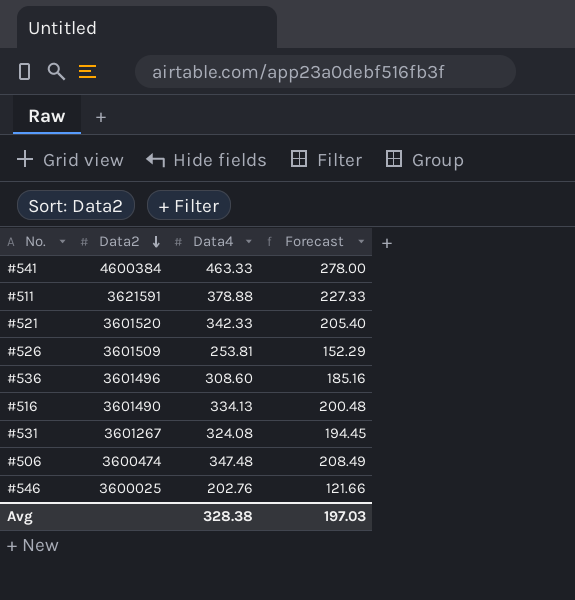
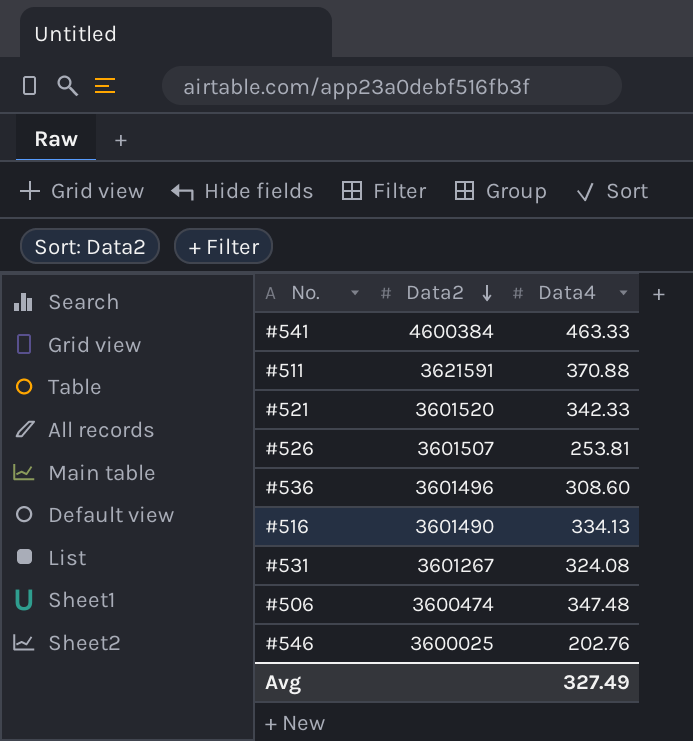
column Forecast | formula: [Data4] * 0.6 -> none
#511 | Data4: 378.88 -> 370.88
#526 | Data2: 3601509 -> 3601507
Avg | Data4: 328.38 -> 327.49

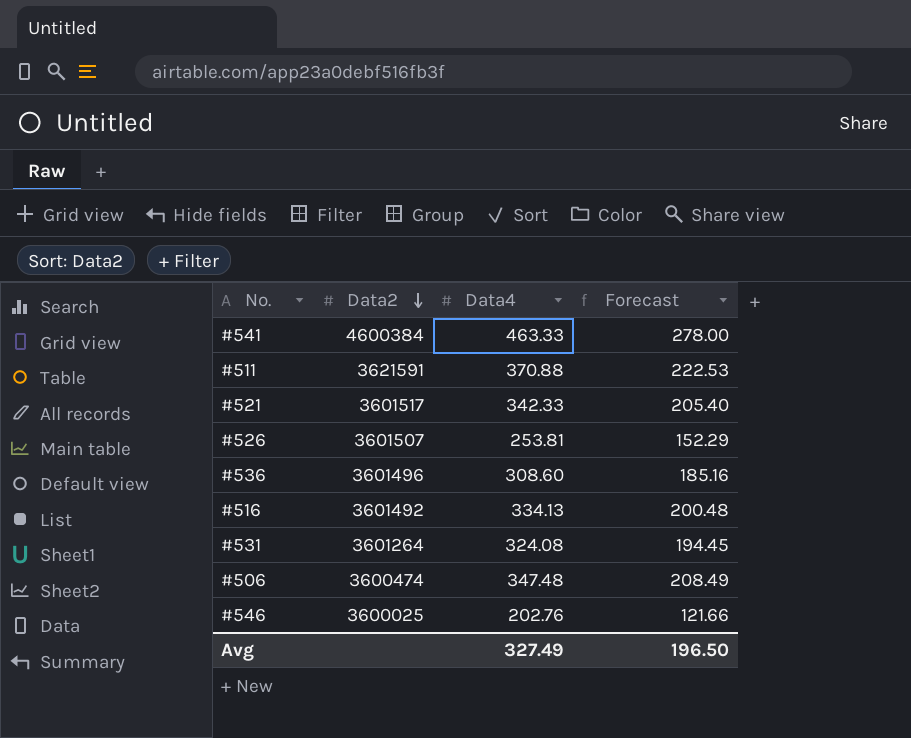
column Forecast | formula: none -> [Data4] * 0.6
#521 | Data2: 3601520 -> 3601517
#516 | Data2: 3601490 -> 3601492
#531 | Data2: 3601267 -> 3601264

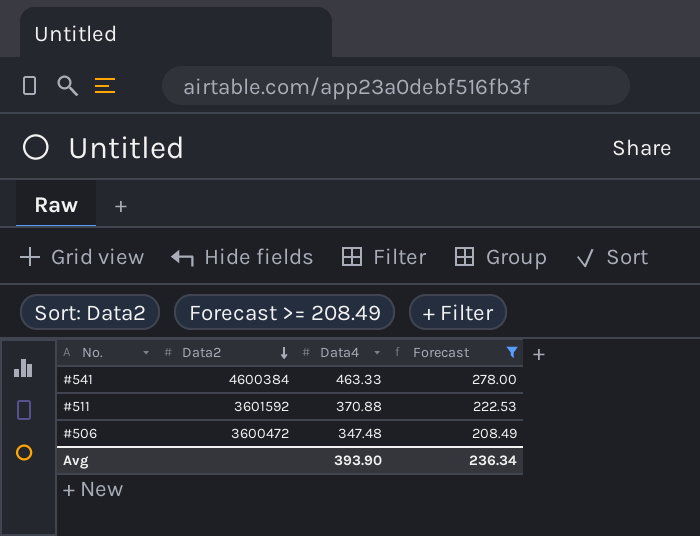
filter: none -> Forecast >= 208.49
#511 | Data2: 3621591 -> 3601592
#506 | Data2: 3600474 -> 3600472
Avg | Data4: 327.49 -> 393.90
Avg | Forecast: 196.50 -> 236.34

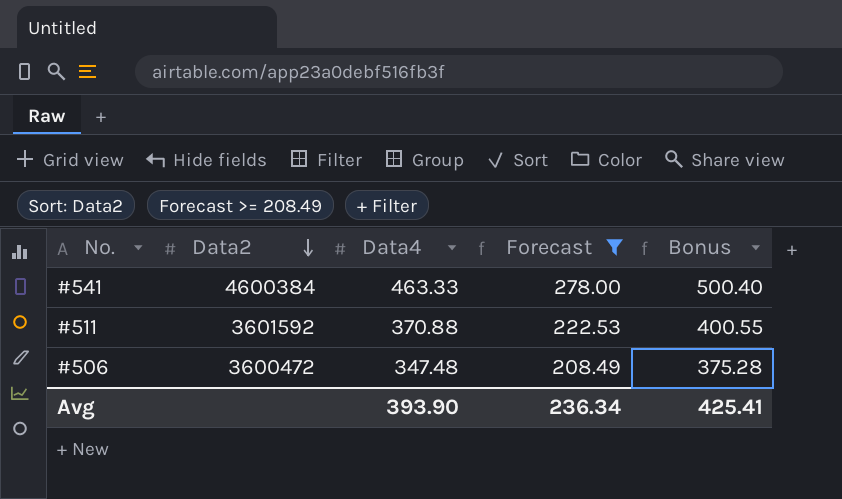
column Bonus | formula: none -> [Data4] * 1.08

